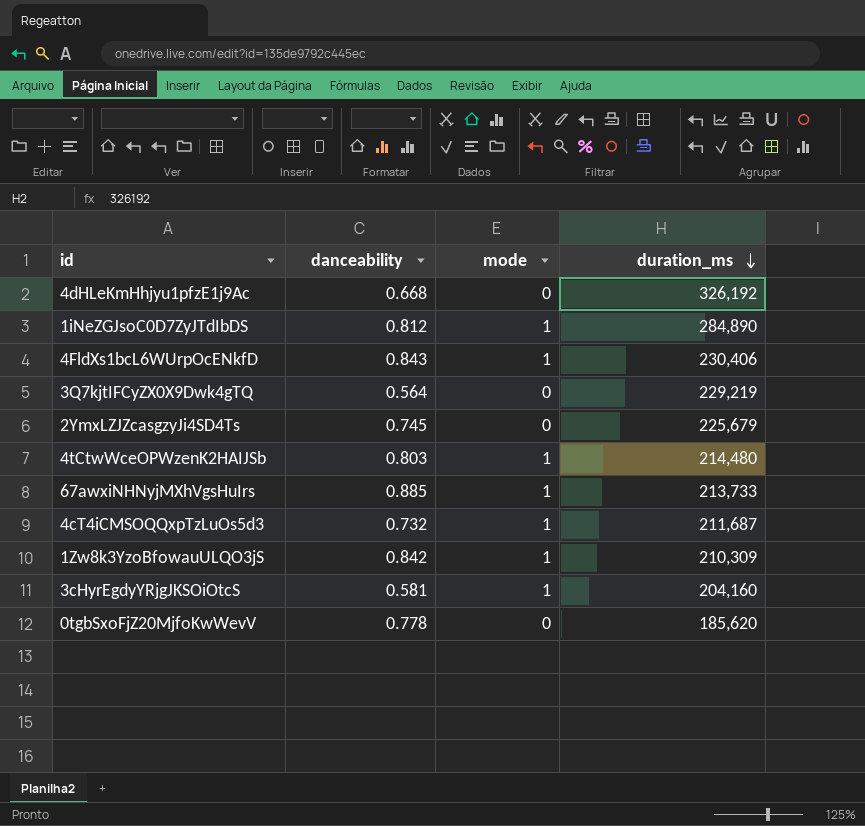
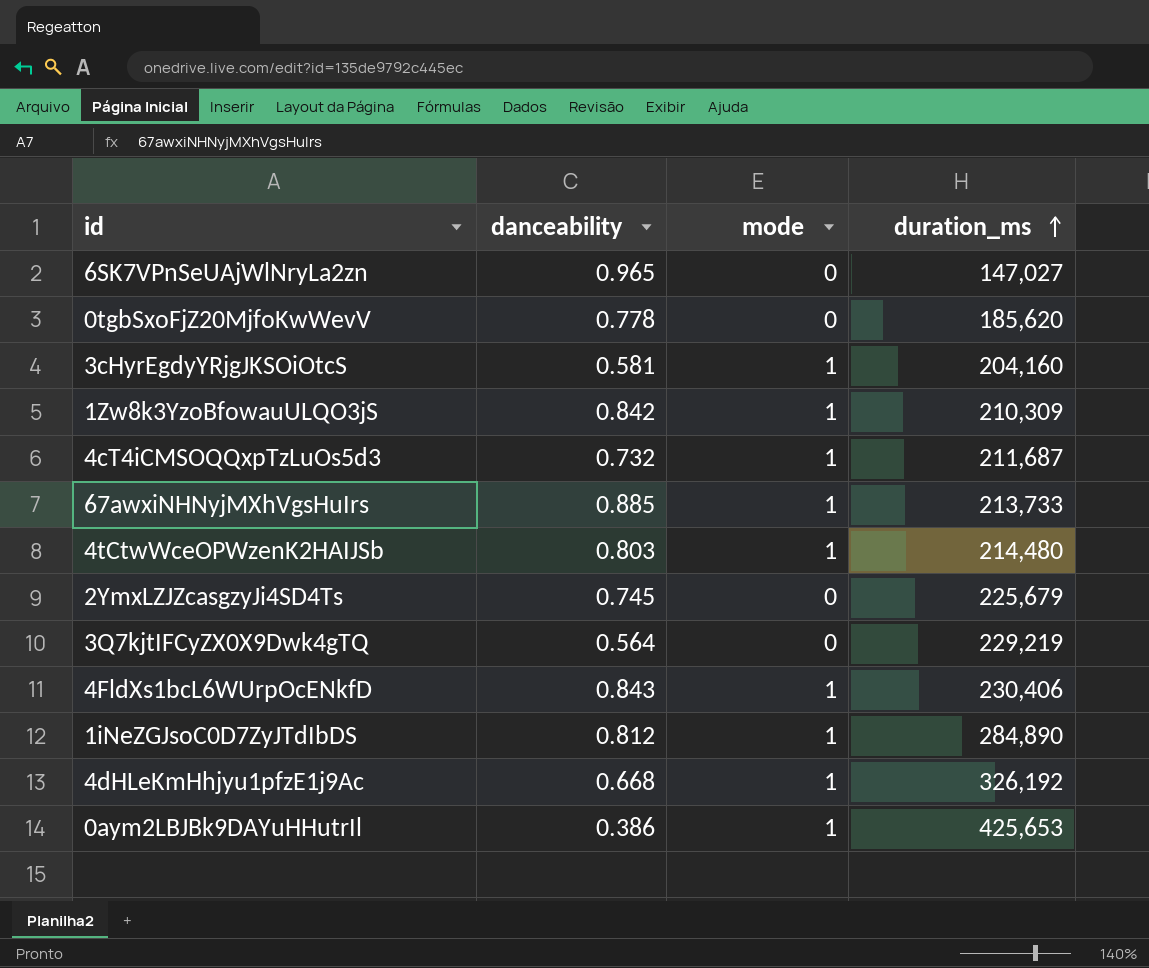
row order: duration_ms descending -> duration_ms ascending
row 6SK7VPnSeUAjWlNryLa2zn: none -> 0.965 | 0 | 147,027
4dHLeKmHhjyu1pfzE1j9Ac | mode: 0 -> 1
row 0aym2LBJBk9DAYuHHutrIl: none -> 0.386 | 1 | 425,653

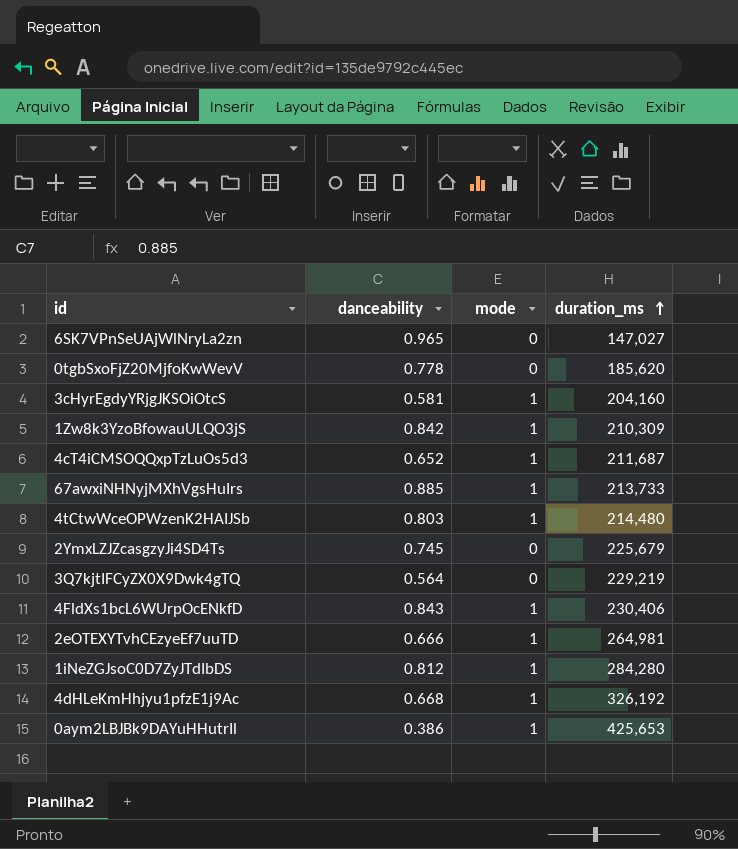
4cT4iCMSOQQxpTzLuOs5d3 | danceability: 0.732 -> 0.652
row 2eOTEXYTvhCEzyeEf7uuTD: none -> 0.666 | 1 | 264,981
1iNeZGJsoC0D7ZyJTdIbDS | duration_ms: 284,890 -> 284,280

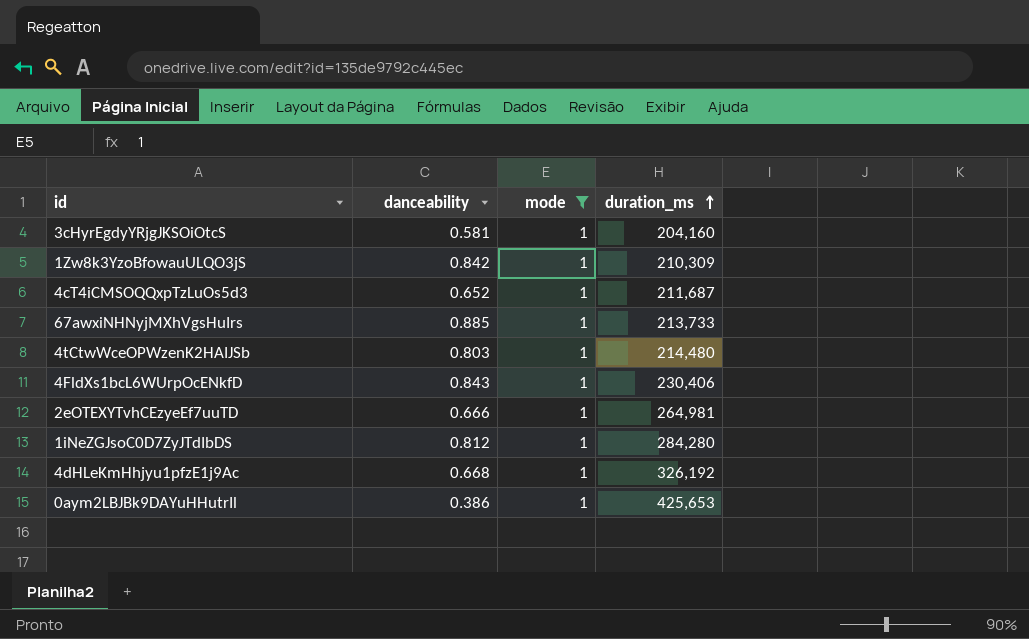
filter: none -> mode = 1

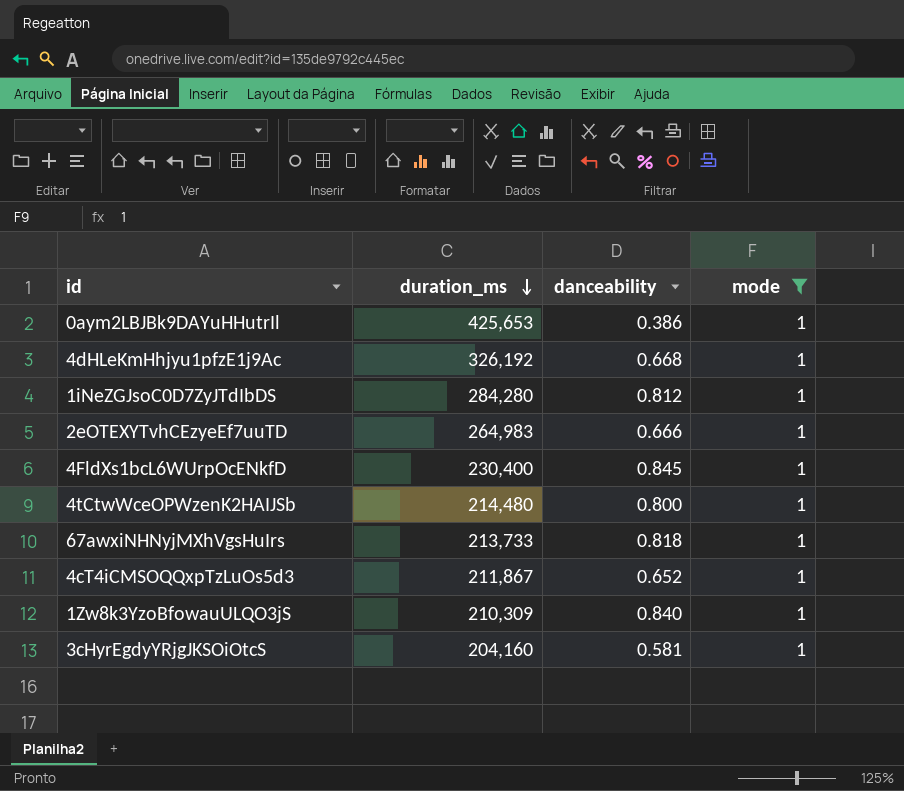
row order: duration_ms ascending -> duration_ms descending
column duration_ms | position: 4 -> 2
2eOTEXYTvhCEzyeEf7uuTD | duration_ms: 264,981 -> 264,983
4FldXs1bcL6WUrpOcENkfD | duration_ms: 230,406 -> 230,400
4FldXs1bcL6WUrpOcENkfD | danceability: 0.843 -> 0.845
4tCtwWceOPWzenK2HAIJSb | danceability: 0.803 -> 0.800
67awxiNHNyjMXhVgsHuIrs | danceability: 0.885 -> 0.818
4cT4iCMSOQQxpTzLuOs5d3 | duration_ms: 211,687 -> 211,867
1Zw8k3YzoBfowauULQO3jS | danceability: 0.842 -> 0.840

